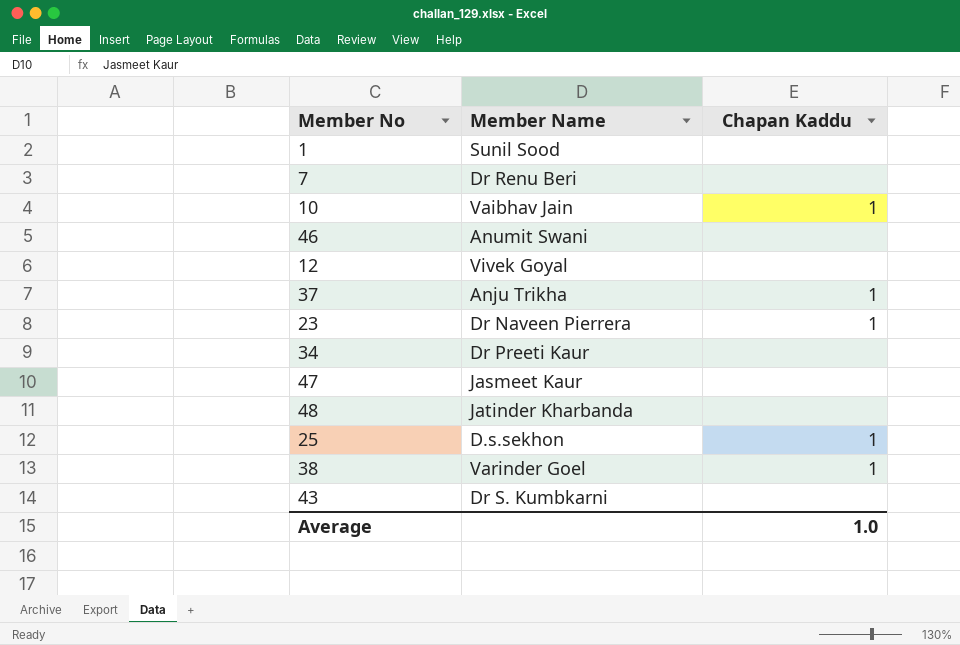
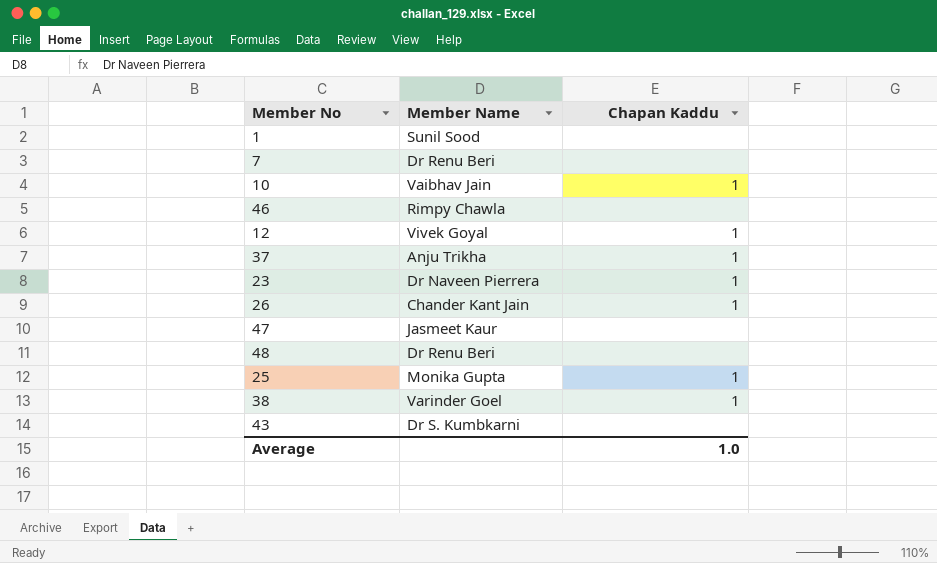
row 34: Dr Preeti Kaur | none -> none
46 | Member Name: Anumit Swani -> Rimpy Chawla
12 | Chapan Kaddu: none -> 1
row 26: none -> Chander Kant Jain | 1
48 | Member Name: Jatinder Kharbanda -> Dr Renu Beri
25 | Member Name: D.s.sekhon -> Monika Gupta

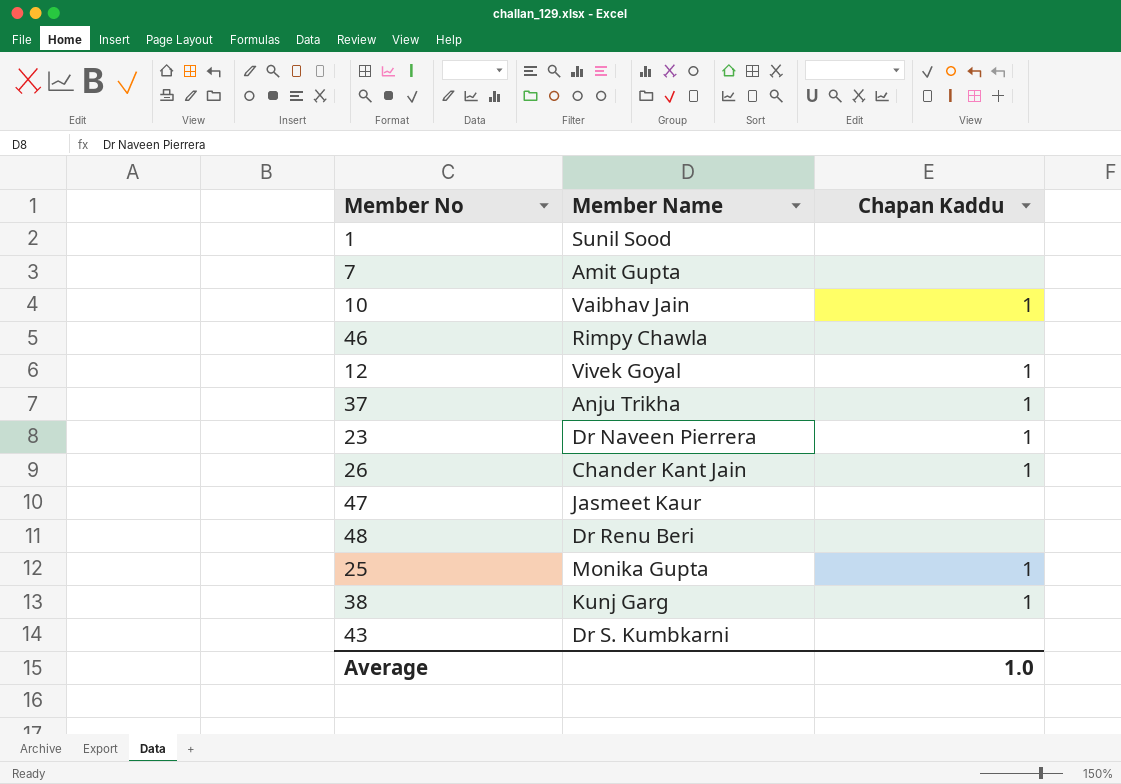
7 | Member Name: Dr Renu Beri -> Amit Gupta
38 | Member Name: Varinder Goel -> Kunj Garg

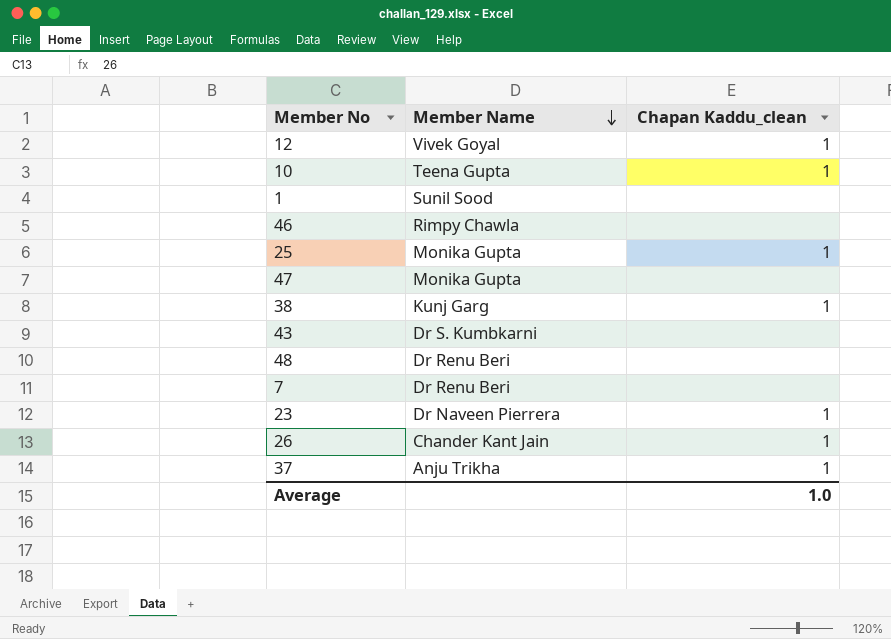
row order: none -> Member Name descending
column name: Chapan Kaddu -> Chapan Kaddu_clean
10 | Member Name: Vaibhav Jain -> Teena Gupta
47 | Member Name: Jasmeet Kaur -> Monika Gupta
7 | Member Name: Amit Gupta -> Dr Renu Beri

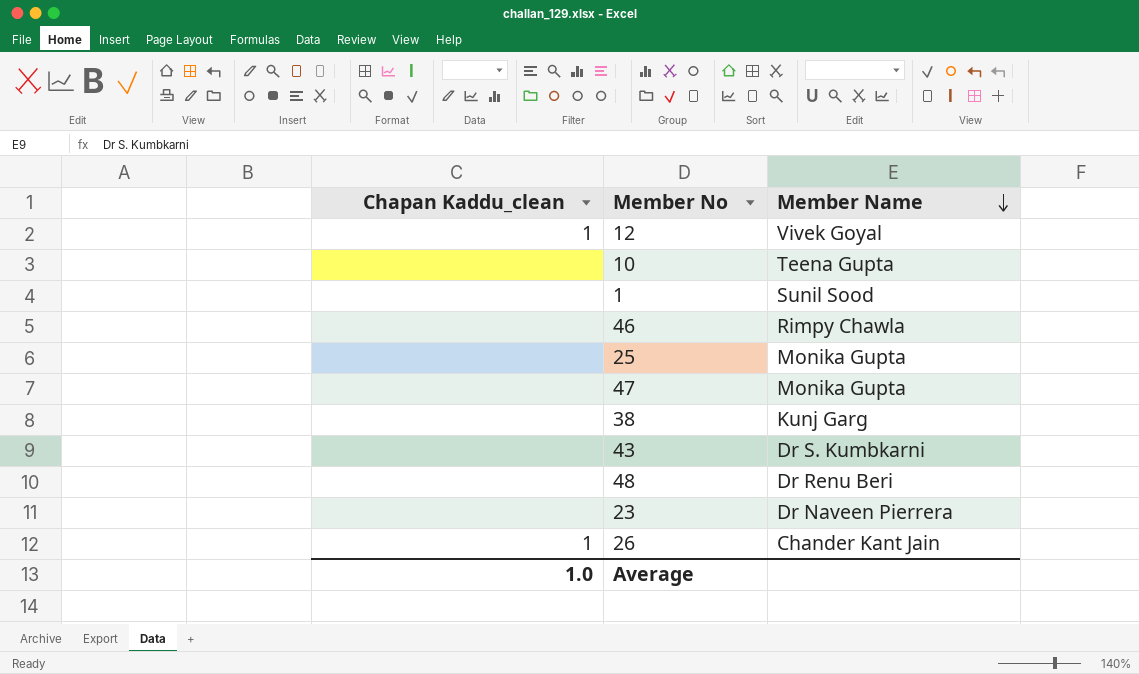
column Chapan Kaddu_clean | position: 3 -> 1
row 7: Dr Renu Beri | none -> none
row 37: Anju Trikha | 1 -> none
10 | Chapan Kaddu_clean: 1 -> none
25 | Chapan Kaddu_clean: 1 -> none
38 | Chapan Kaddu_clean: 1 -> none
23 | Chapan Kaddu_clean: 1 -> none

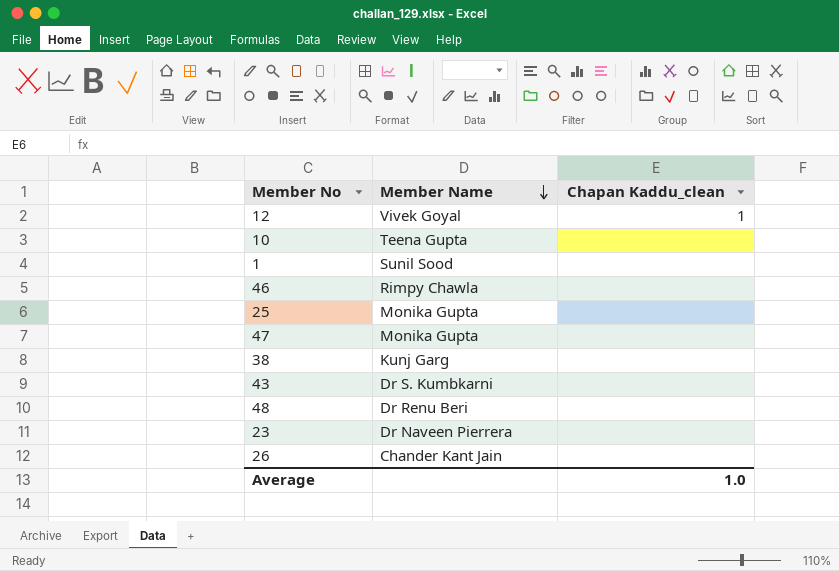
column Chapan Kaddu_clean | position: 1 -> 3
26 | Chapan Kaddu_clean: 1 -> none

